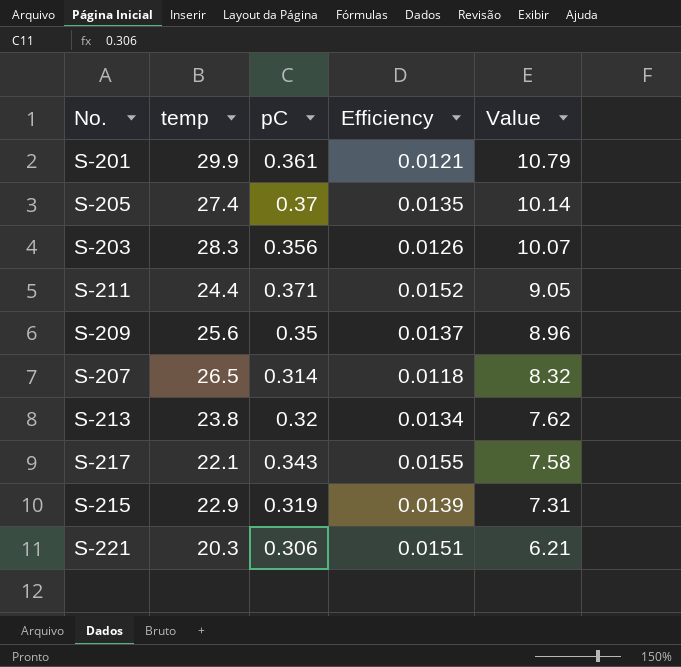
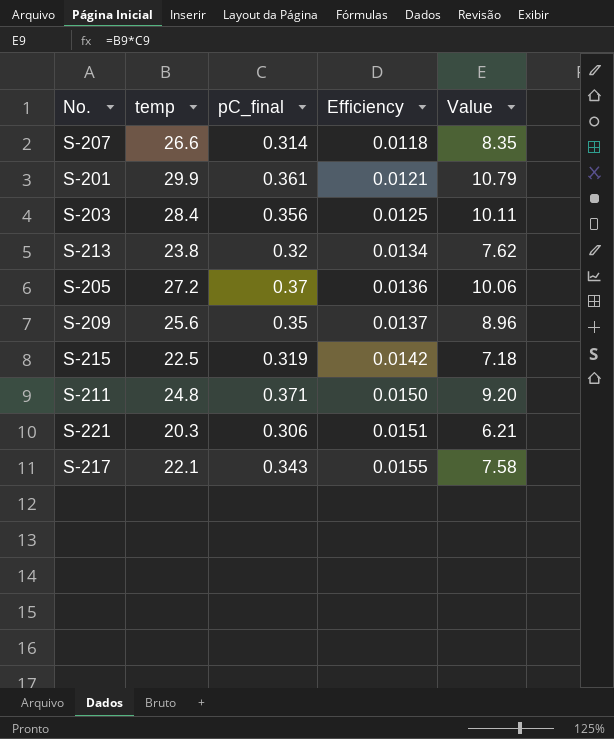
row order: Value descending -> Efficiency ascending
column name: pC -> pC_final
S-207 | temp: 26.5 -> 26.6
S-207 | Value: 8.32 -> 8.35
S-203 | temp: 28.3 -> 28.4
S-203 | Efficiency: 0.0126 -> 0.0125
S-203 | Value: 10.07 -> 10.11
S-205 | temp: 27.4 -> 27.2
S-205 | Efficiency: 0.0135 -> 0.0136
S-205 | Value: 10.14 -> 10.06
S-215 | temp: 22.9 -> 22.5
S-215 | Efficiency: 0.0139 -> 0.0142
S-215 | Value: 7.31 -> 7.18
S-211 | temp: 24.4 -> 24.8
S-211 | Efficiency: 0.0152 -> 0.0150
S-211 | Value: 9.05 -> 9.20

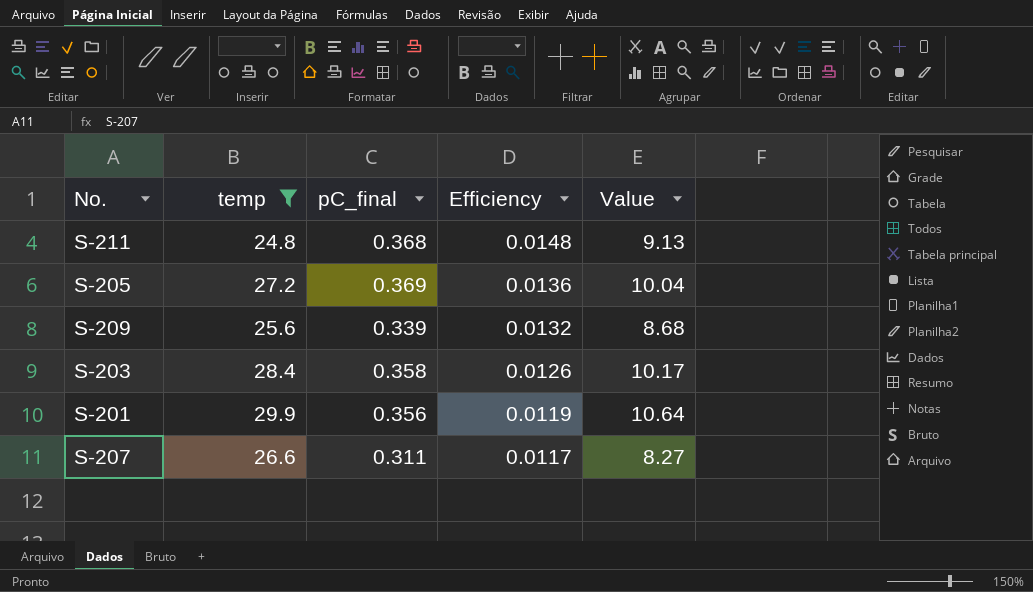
filter: none -> temp >= 24.8
row order: Efficiency ascending -> Efficiency descending
S-211 | pC_final: 0.371 -> 0.368
S-211 | Efficiency: 0.0150 -> 0.0148
S-211 | Value: 9.20 -> 9.13
S-205 | pC_final: 0.37 -> 0.369
S-205 | Value: 10.06 -> 10.04
S-209 | pC_final: 0.35 -> 0.339
S-209 | Efficiency: 0.0137 -> 0.0132
S-209 | Value: 8.96 -> 8.68
S-203 | pC_final: 0.356 -> 0.358
S-203 | Efficiency: 0.0125 -> 0.0126
S-203 | Value: 10.11 -> 10.17
S-201 | pC_final: 0.361 -> 0.356
S-201 | Efficiency: 0.0121 -> 0.0119
S-201 | Value: 10.79 -> 10.64
S-207 | pC_final: 0.314 -> 0.311
S-207 | Efficiency: 0.0118 -> 0.0117
S-207 | Value: 8.35 -> 8.27

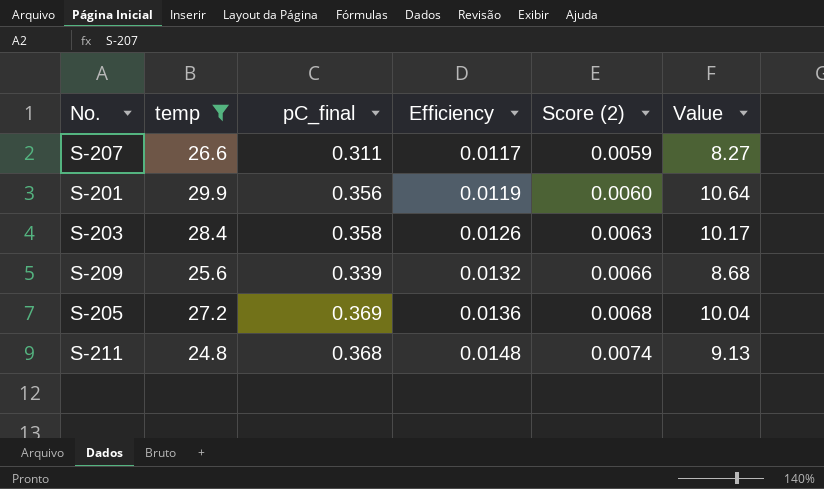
row order: Efficiency descending -> Efficiency ascending
column Score (2) | formula: none -> [Efficiency] * 0.5

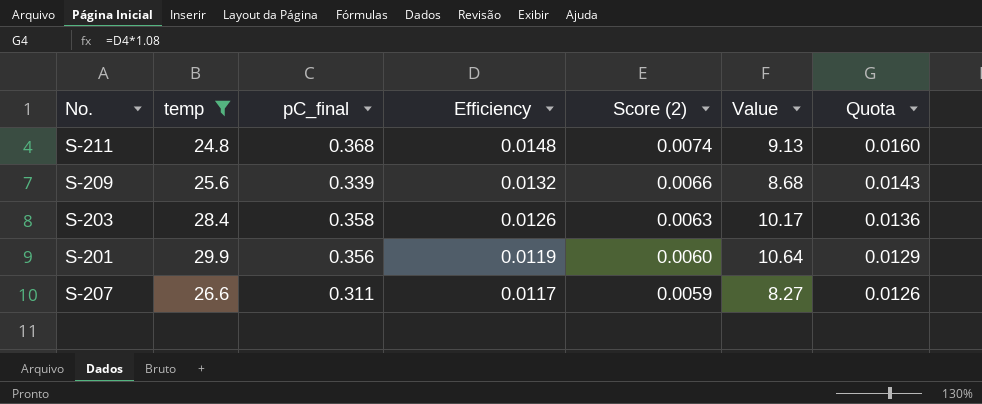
row order: Efficiency ascending -> Efficiency descending
column Quota | formula: none -> [Efficiency] * 1.08
row S-205: 27.2 | 0.369 | 0.0136 | 0.0068 | 10.04 -> none

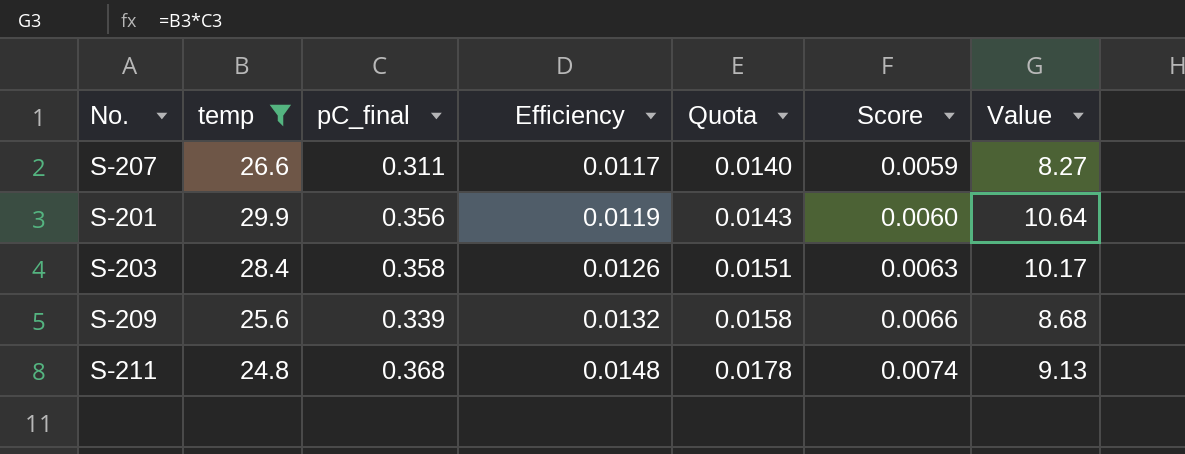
row order: Efficiency descending -> Efficiency ascending
column Quota | formula: [Efficiency] * 1.08 -> [Efficiency] * 1.2
column Quota | position: 7 -> 5
column name: Score (2) -> Score

